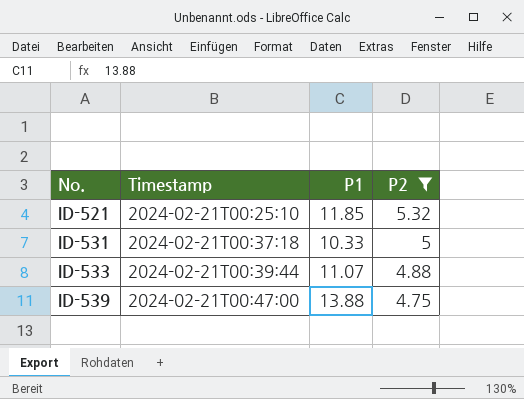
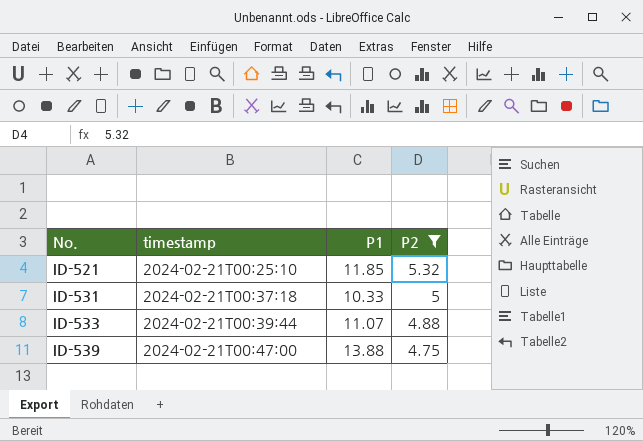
column name: Timestamp -> timestamp

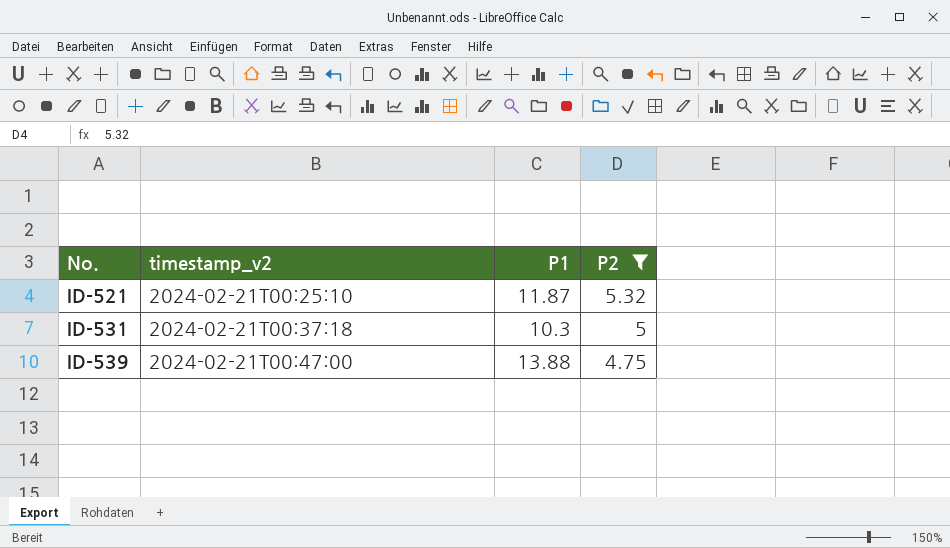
column name: timestamp -> timestamp_v2
row ID-533: 2024-02-21T00:39:44 | 11.07 | 4.88 -> none
ID-521 | P1: 11.85 -> 11.87
ID-531 | P1: 10.33 -> 10.3

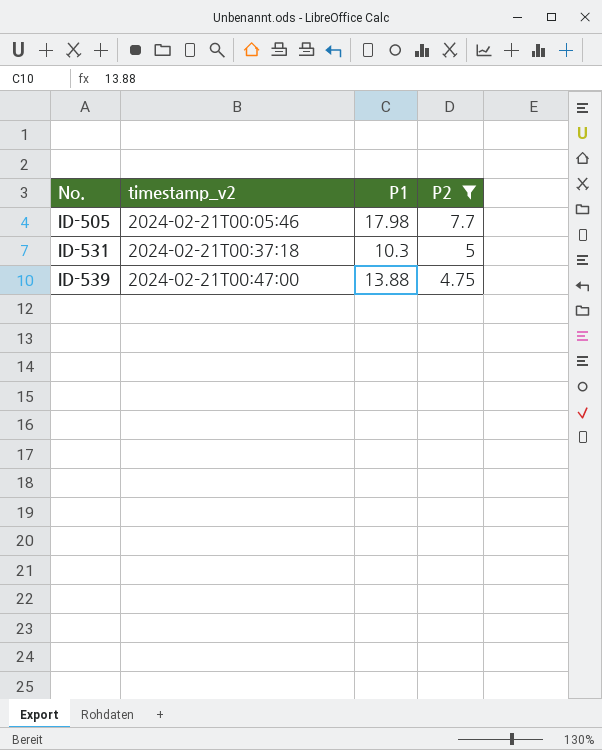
row ID-521: 2024-02-21T00:25:10 | 11.87 | 5.32 -> none
row ID-505: none -> 2024-02-21T00:05:46 | 17.98 | 7.7

